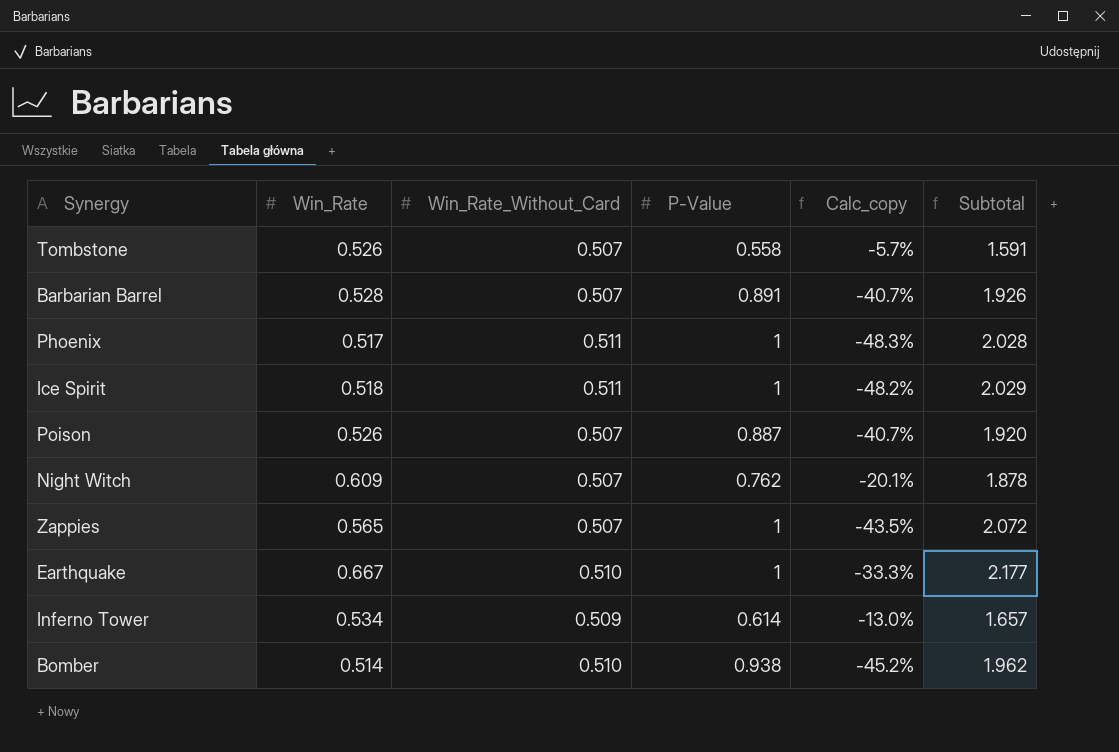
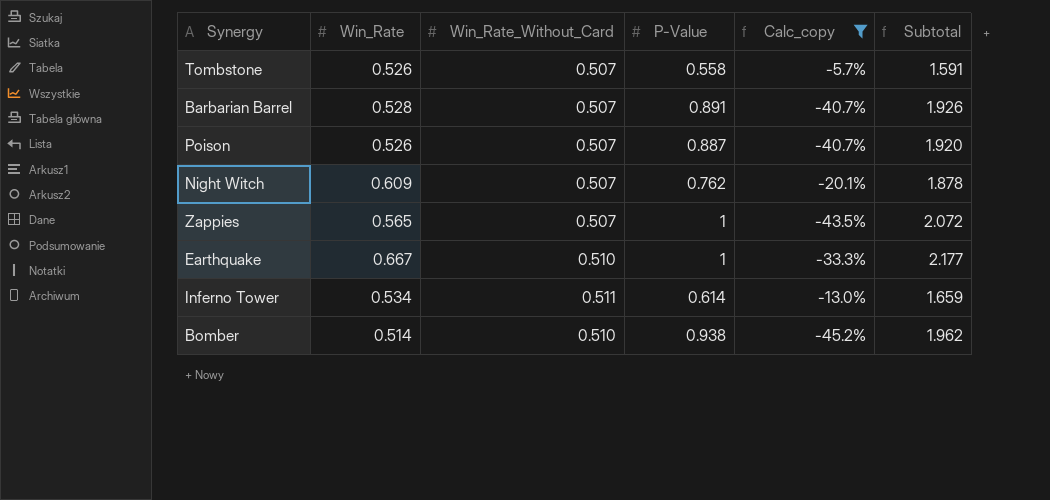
filter: none -> Calc_copy >= -45.2%
Inferno Tower | Win_Rate_Without_Card: 0.509 -> 0.511
Inferno Tower | Subtotal: 1.657 -> 1.659

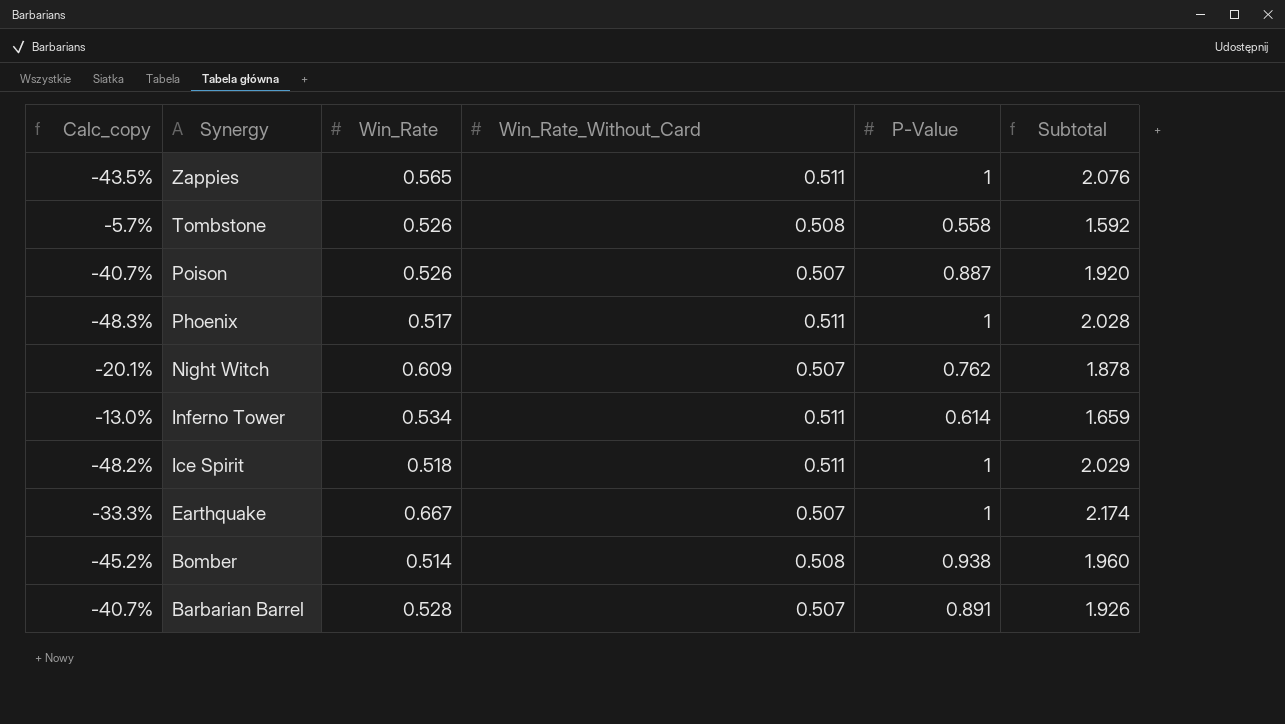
filter: Calc_copy >= -45.2% -> none
row order: none -> Synergy descending
column Calc_copy | position: 5 -> 1
Zappies | Win_Rate_Without_Card: 0.507 -> 0.511
Zappies | Subtotal: 2.072 -> 2.076
Tombstone | Win_Rate_Without_Card: 0.507 -> 0.508
Tombstone | Subtotal: 1.591 -> 1.592
Earthquake | Win_Rate_Without_Card: 0.510 -> 0.507
Earthquake | Subtotal: 2.177 -> 2.174
Bomber | Win_Rate_Without_Card: 0.510 -> 0.508
Bomber | Subtotal: 1.962 -> 1.960

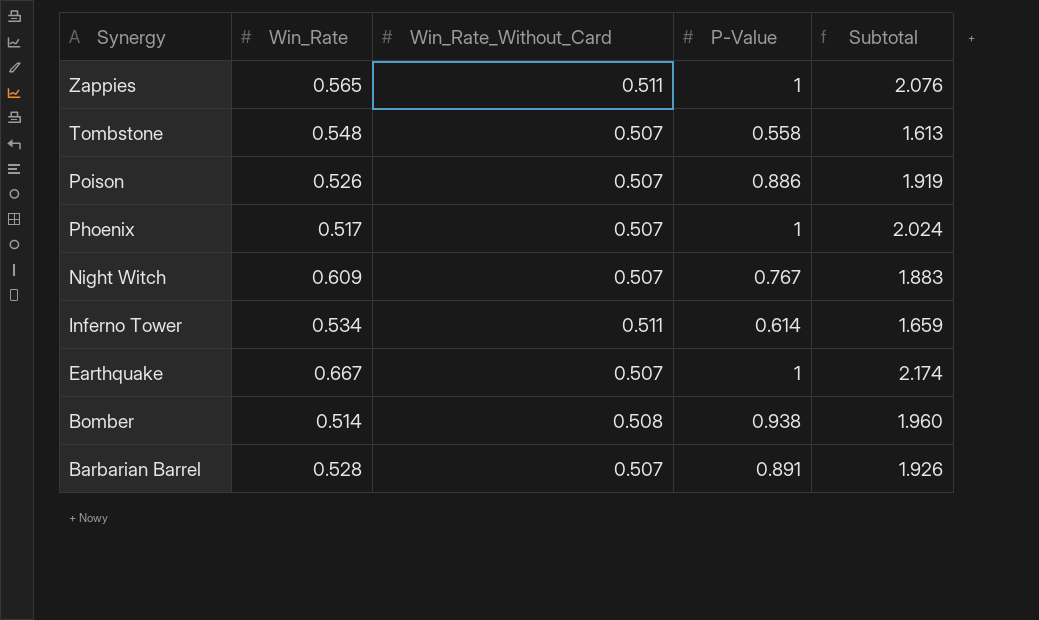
column Calc_copy | formula: ([Win_Rate] - [P-Value]) / [P-Value] -> none
row Ice Spirit: -48.2% | 0.518 | 0.511 | 1 | 2.029 -> none
Tombstone | Win_Rate: 0.526 -> 0.548
Tombstone | Win_Rate_Without_Card: 0.508 -> 0.507
Tombstone | Subtotal: 1.592 -> 1.613
Poison | P-Value: 0.887 -> 0.886
Poison | Subtotal: 1.920 -> 1.919
Phoenix | Win_Rate_Without_Card: 0.511 -> 0.507
Phoenix | Subtotal: 2.028 -> 2.024
Night Witch | P-Value: 0.762 -> 0.767
Night Witch | Subtotal: 1.878 -> 1.883

